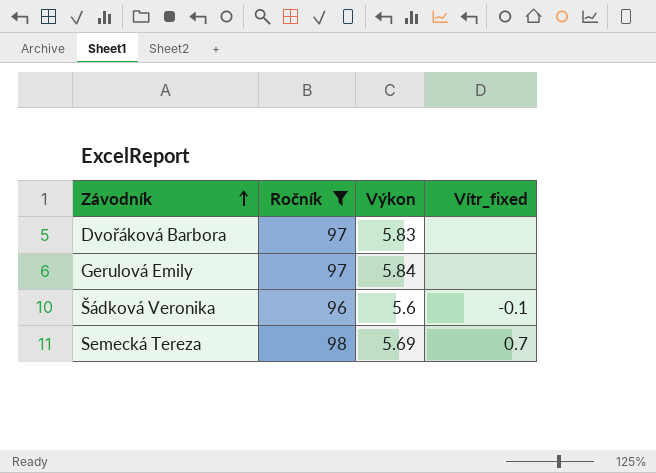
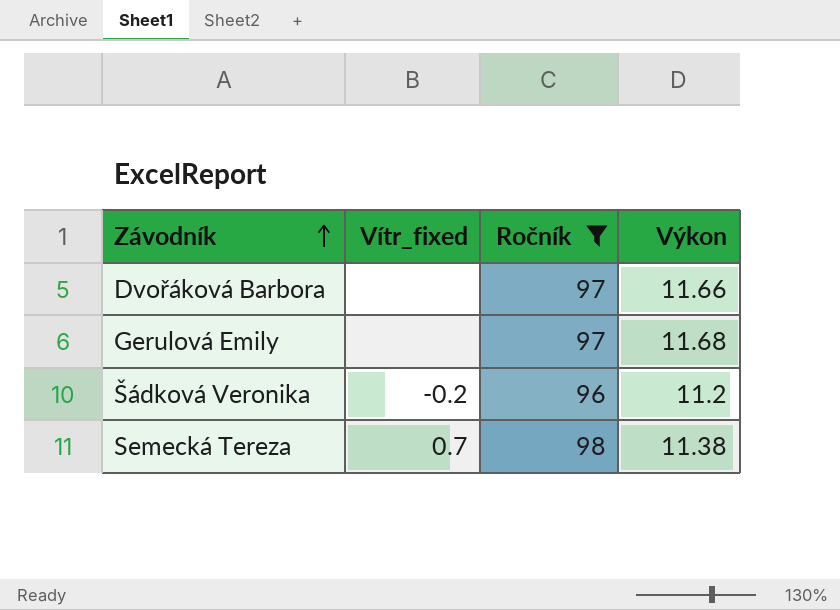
column Vítr_fixed | position: 4 -> 2
Dvořáková Barbora | Výkon: 5.83 -> 11.66
Gerulová Emily | Výkon: 5.84 -> 11.68
Šádková Veronika | Vítr_fixed: -0.1 -> -0.2
Šádková Veronika | Výkon: 5.6 -> 11.2
Semecká Tereza | Výkon: 5.69 -> 11.38

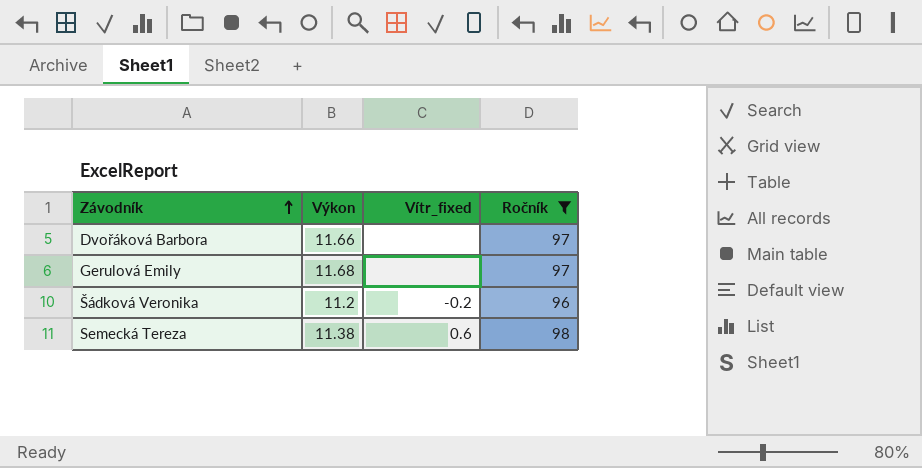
column Výkon | position: 4 -> 2
Semecká Tereza | Vítr_fixed: 0.7 -> 0.6

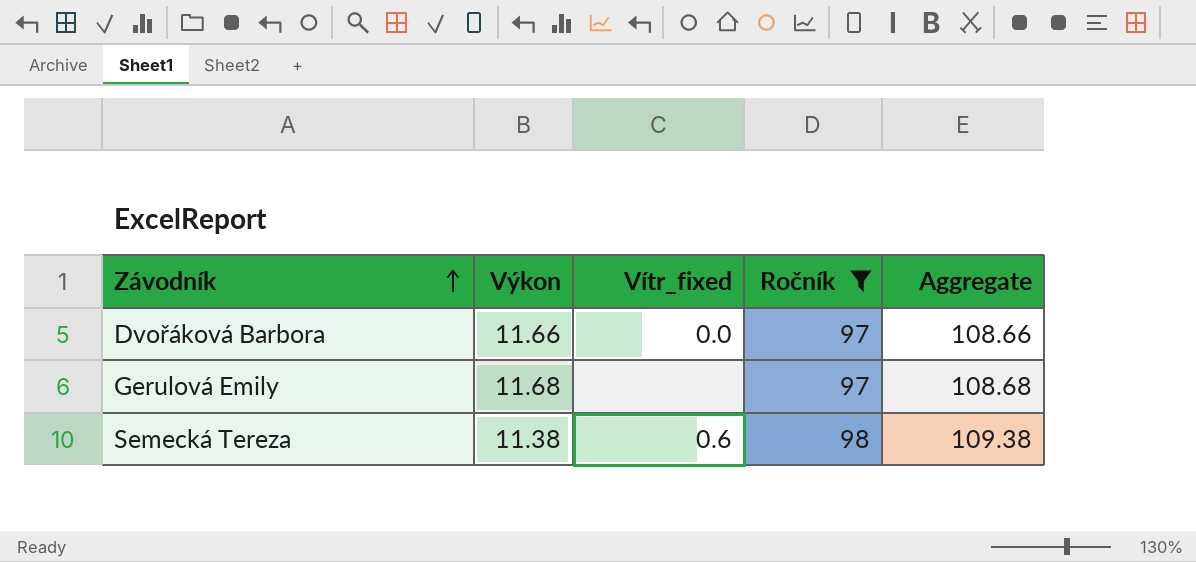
column Aggregate | formula: none -> [Výkon] + [Ročník]
row Šádková Veronika: 11.2 | -0.2 | 96 -> none
Dvořáková Barbora | Vítr_fixed: none -> 0.0

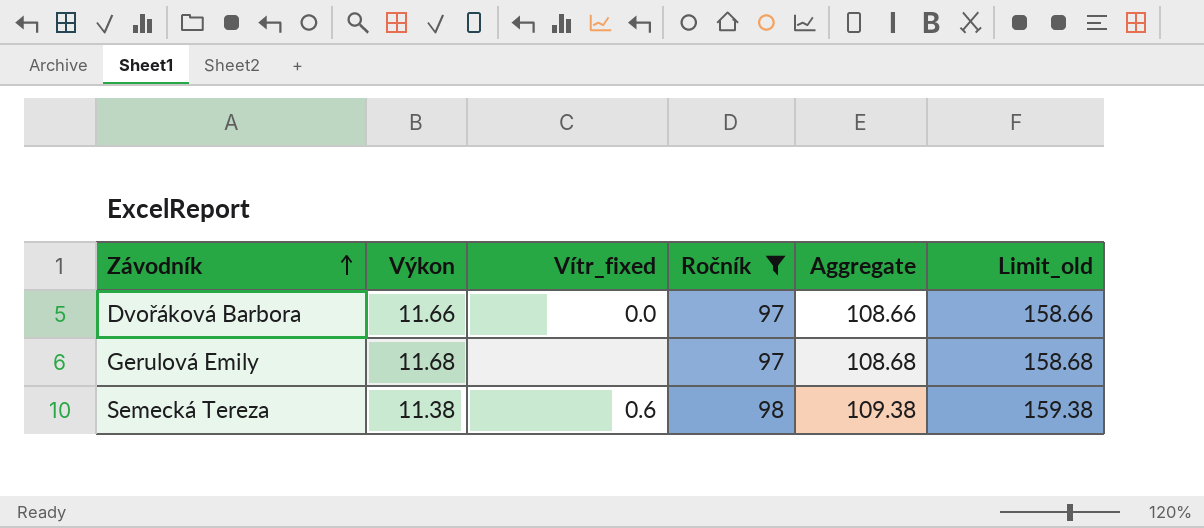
column Limit_old | formula: none -> [Aggregate] + 50

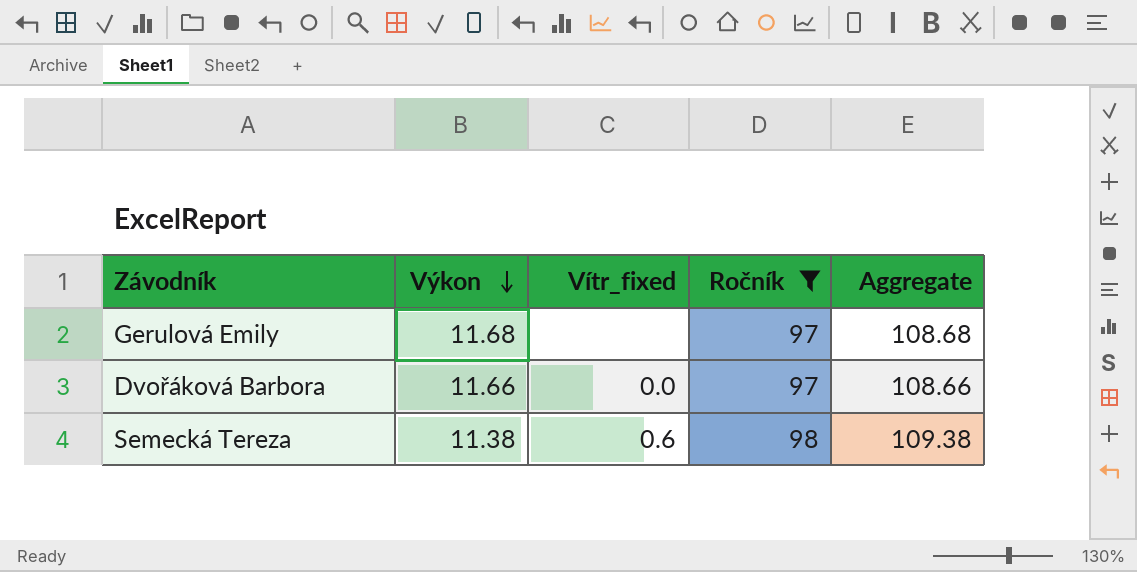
row order: Závodník ascending -> Výkon descending
column Limit_old | formula: [Aggregate] + 50 -> none

